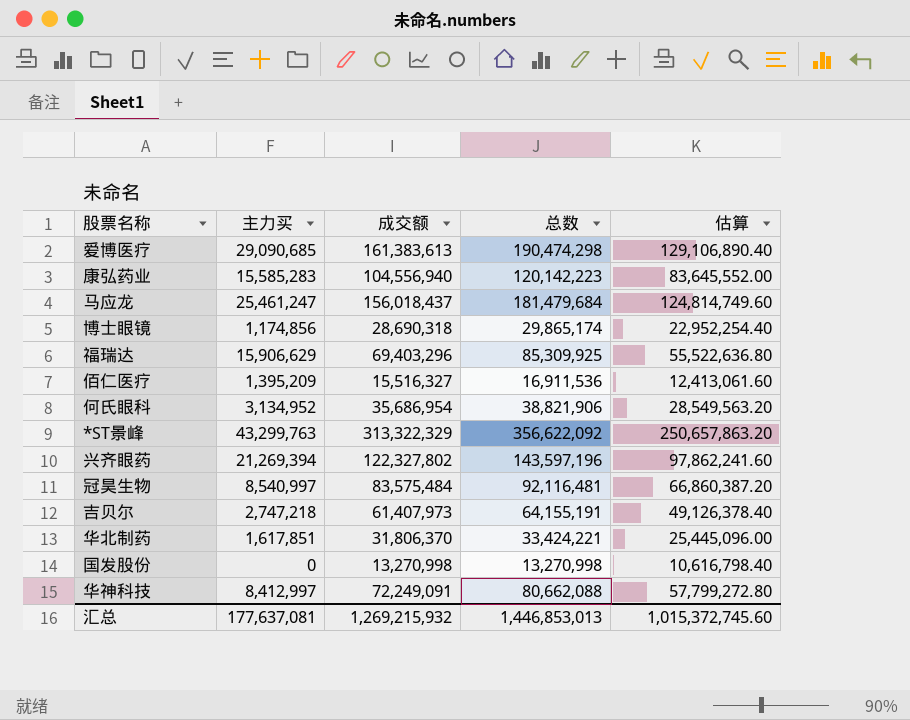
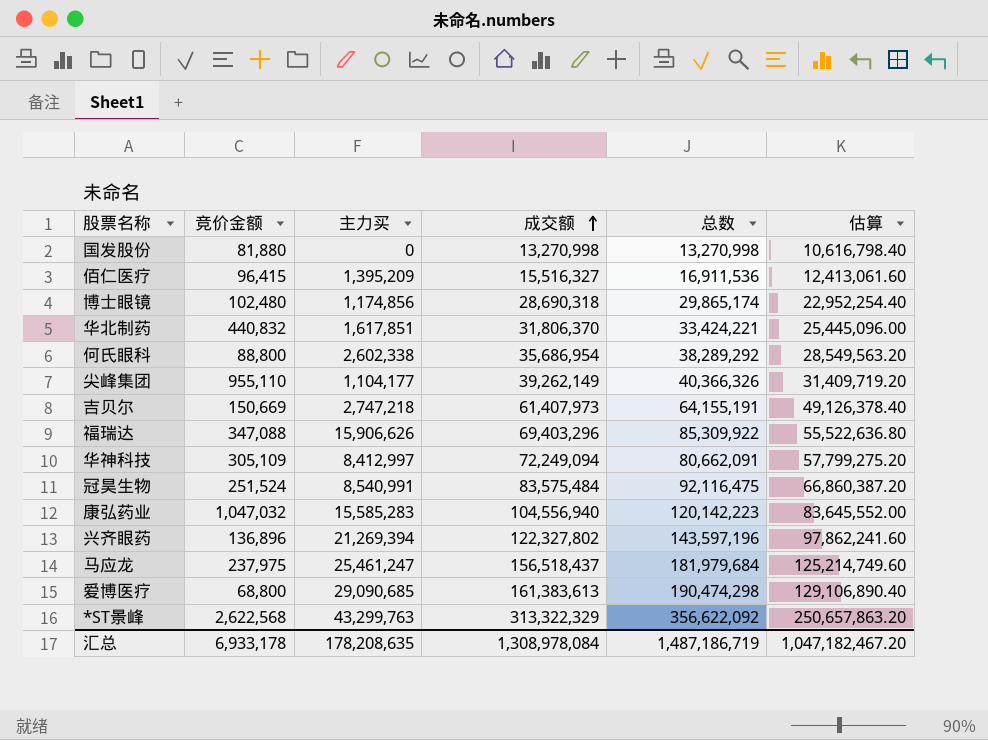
row order: none -> 成交额 ascending
column 竞价金额 | position: none -> 2
何氏眼科 | 主力买: 3,134,952 -> 2,602,338
何氏眼科 | 总数: 38,821,906 -> 38,289,292
row 尖峰集团: none -> 955,110 | 1,104,177 | 39,262,149 | 40,366,326 | 31,409,719.20
福瑞达 | 主力买: 15,906,629 -> 15,906,626
福瑞达 | 总数: 85,309,925 -> 85,309,922
华神科技 | 成交额: 72,249,091 -> 72,249,094
华神科技 | 总数: 80,662,088 -> 80,662,091
华神科技 | 估算: 57,799,272.80 -> 57,799,275.20
冠昊生物 | 主力买: 8,540,997 -> 8,540,991
冠昊生物 | 总数: 92,116,481 -> 92,116,475
马应龙 | 成交额: 156,018,437 -> 156,518,437
马应龙 | 总数: 181,479,684 -> 181,979,684
马应龙 | 估算: 124,814,749.60 -> 125,214,749.60
汇总 | 主力买: 177,637,081 -> 178,208,635
汇总 | 成交额: 1,269,215,932 -> 1,308,978,084
汇总 | 总数: 1,446,853,013 -> 1,487,186,719
汇总 | 估算: 1,015,372,745.60 -> 1,047,182,467.20

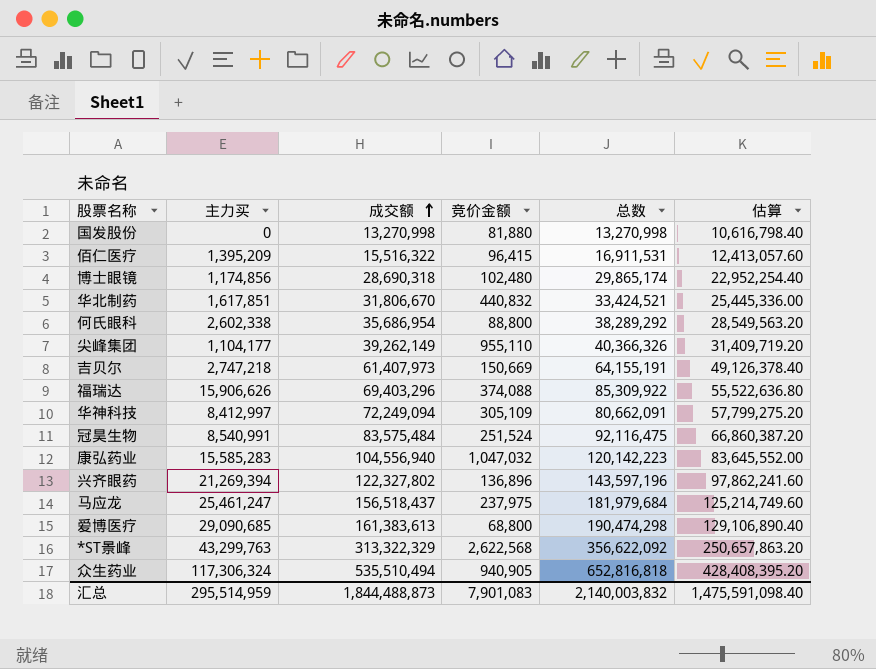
column 竞价金额 | position: 2 -> 4
佰仁医疗 | 成交额: 15,516,327 -> 15,516,322
佰仁医疗 | 总数: 16,911,536 -> 16,911,531
佰仁医疗 | 估算: 12,413,061.60 -> 12,413,057.60
华北制药 | 成交额: 31,806,370 -> 31,806,670
华北制药 | 总数: 33,424,221 -> 33,424,521
华北制药 | 估算: 25,445,096.00 -> 25,445,336.00
福瑞达 | 竞价金额: 347,088 -> 374,088
row 众生药业: none -> 117,306,324 | 535,510,494 | 940,905 | 652,816,818 | 428,408,395.20
汇总 | 主力买: 178,208,635 -> 295,514,959
汇总 | 成交额: 1,308,978,084 -> 1,844,488,873
汇总 | 竞价金额: 6,933,178 -> 7,901,083
汇总 | 总数: 1,487,186,719 -> 2,140,003,832
汇总 | 估算: 1,047,182,467.20 -> 1,475,591,098.40

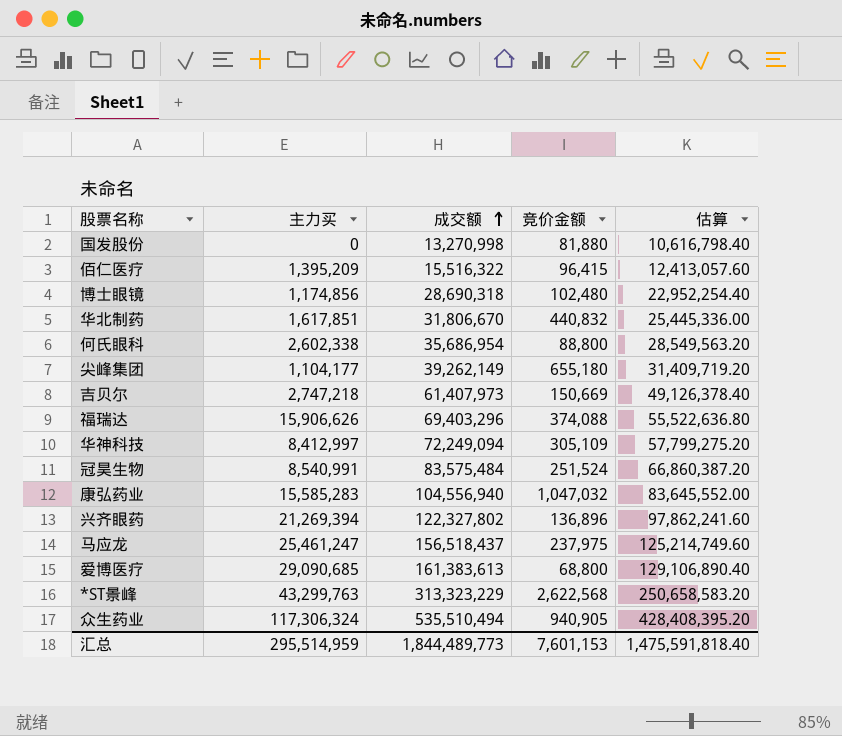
column 总数 | formula: [主力买] + [成交额] -> none
尖峰集团 | 竞价金额: 955,110 -> 655,180
*ST景峰 | 成交额: 313,322,329 -> 313,323,229
*ST景峰 | 估算: 250,657,863.20 -> 250,658,583.20
汇总 | 成交额: 1,844,488,873 -> 1,844,489,773
汇总 | 竞价金额: 7,901,083 -> 7,601,153
汇总 | 估算: 1,475,591,098.40 -> 1,475,591,818.40

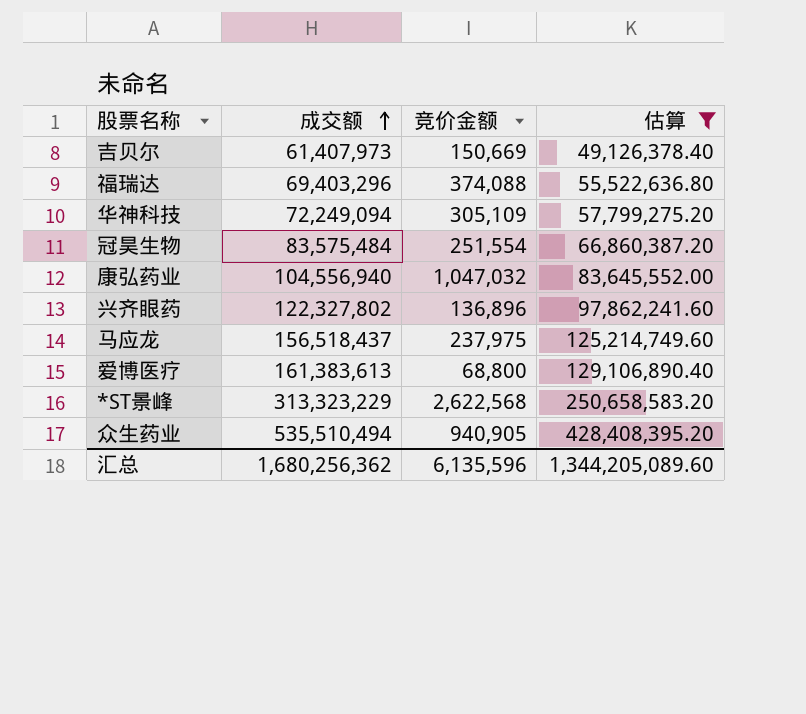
filter: none -> 估算 >= 49,126,378.40
column 主力买 | position: 2 -> none
冠昊生物 | 竞价金额: 251,524 -> 251,554
汇总 | 成交额: 1,844,489,773 -> 1,680,256,362
汇总 | 竞价金额: 7,601,153 -> 6,135,596
汇总 | 估算: 1,475,591,818.40 -> 1,344,205,089.60

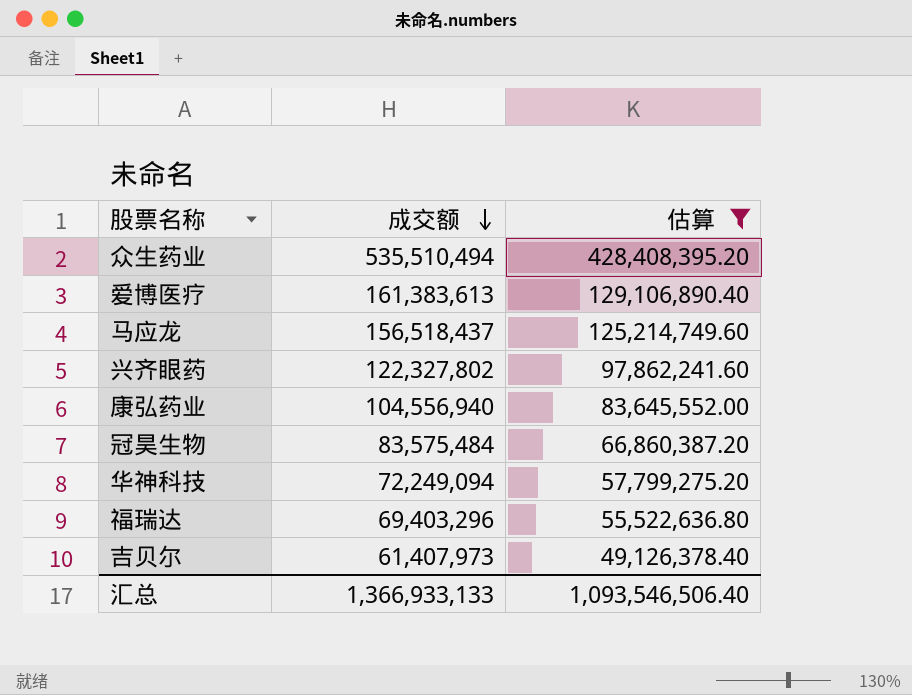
row order: 成交额 ascending -> 成交额 descending
column 竞价金额 | position: 3 -> none
row *ST景峰: 313,323,229 | 2,622,568 | 250,658,583.20 -> none
汇总 | 成交额: 1,680,256,362 -> 1,366,933,133
汇总 | 估算: 1,344,205,089.60 -> 1,093,546,506.40

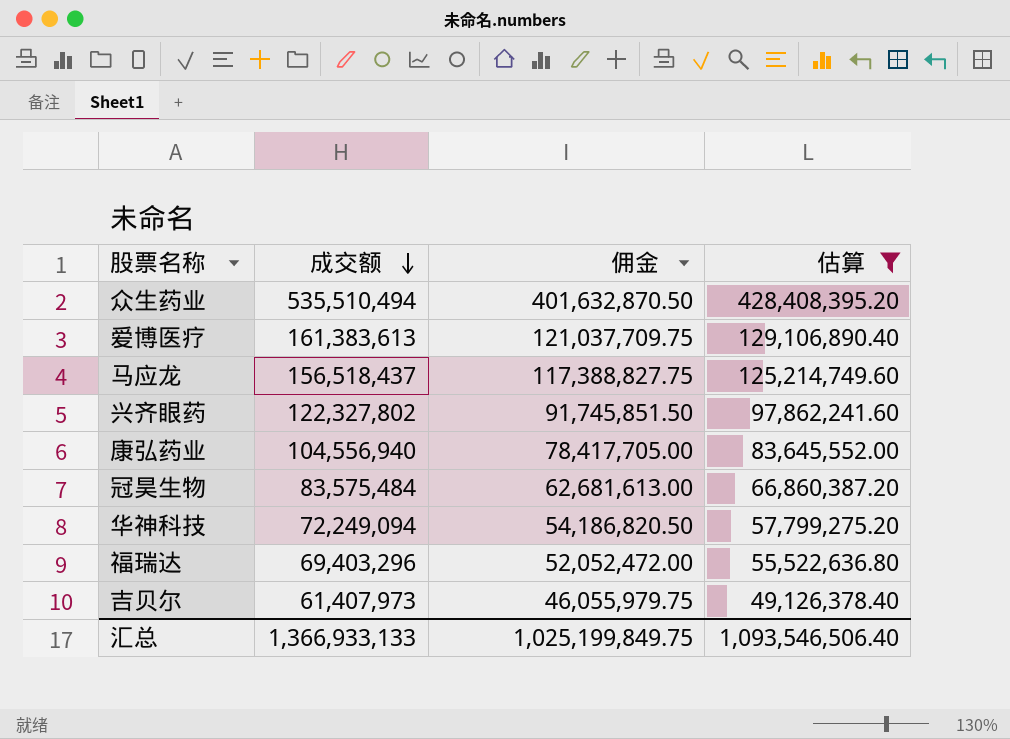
column 佣金 | formula: none -> [成交额] * 0.75

